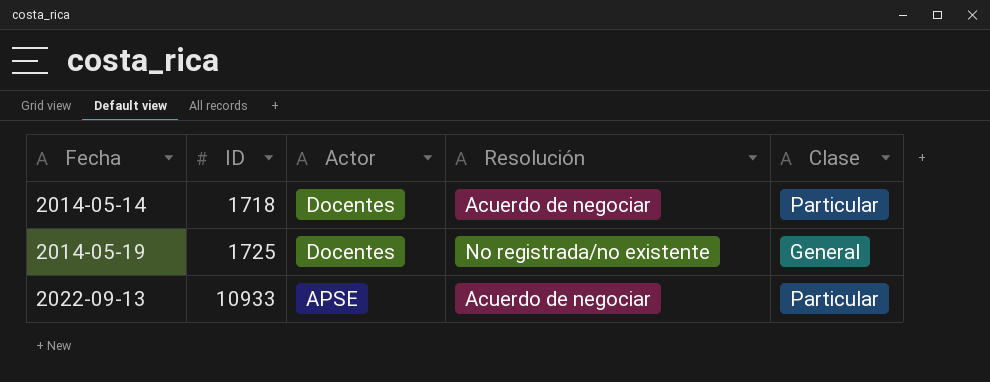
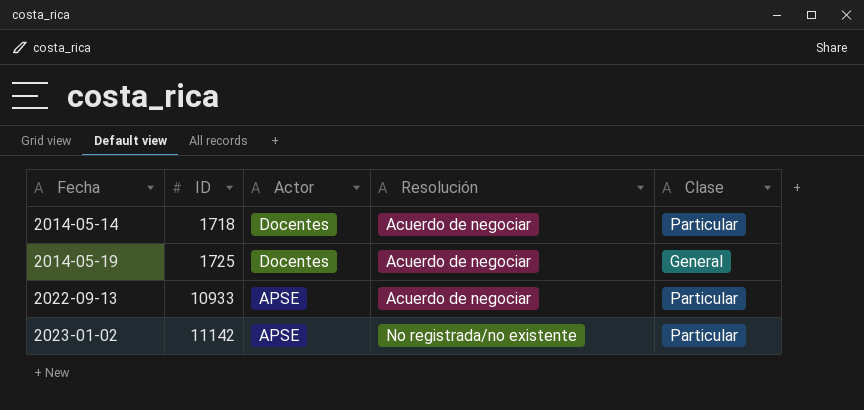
2014-05-19 | Resolución: No registrada/no existente -> Acuerdo de negociar
row 2023-01-02: none -> 11142 | APSE | No registrada/no existente | Particular

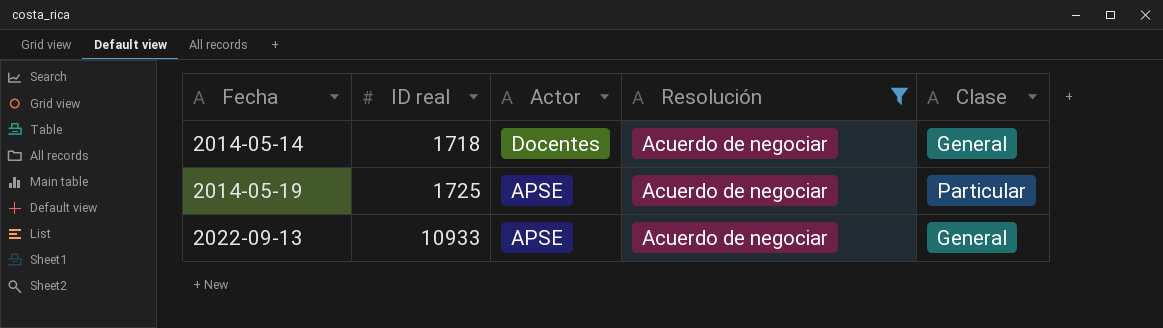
filter: none -> Resolución = Acuerdo de negociar
column name: ID -> ID real
2014-05-14 | Clase: Particular -> General
2014-05-19 | Actor: Docentes -> APSE
2014-05-19 | Clase: General -> Particular
2022-09-13 | Clase: Particular -> General

